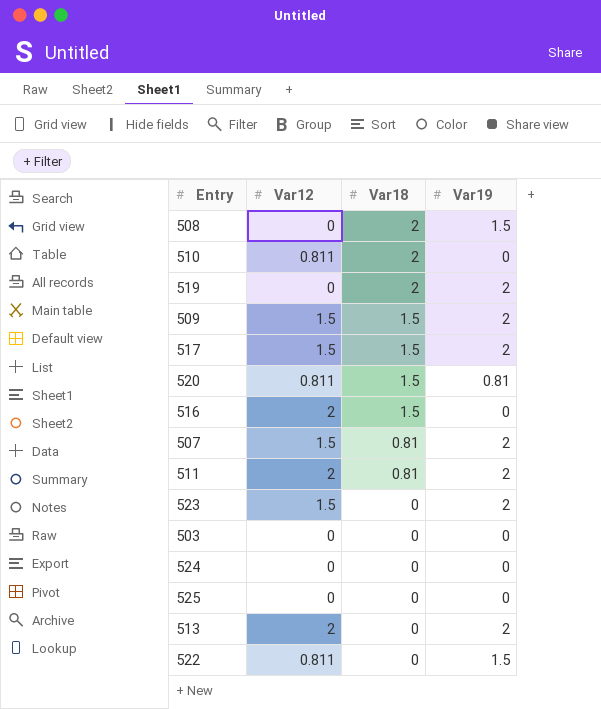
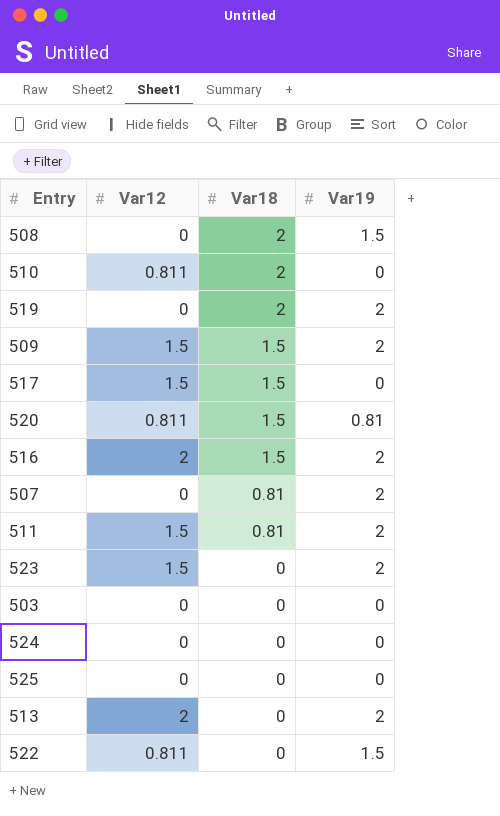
517 | Var19: 2 -> 0
516 | Var19: 0 -> 2
507 | Var12: 1.5 -> 0
511 | Var12: 2 -> 1.5

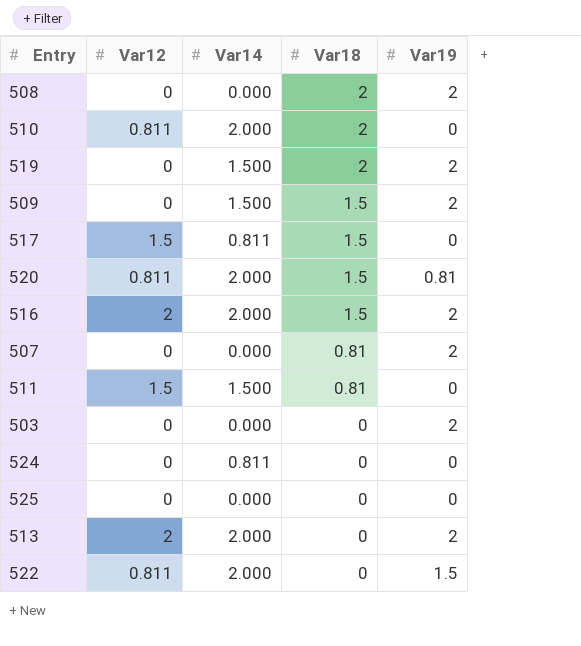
column Var14 | position: none -> 3
row 523: 1.5 | 0 | 2 -> none
508 | Var19: 1.5 -> 2
509 | Var12: 1.5 -> 0
511 | Var19: 2 -> 0
503 | Var19: 0 -> 2

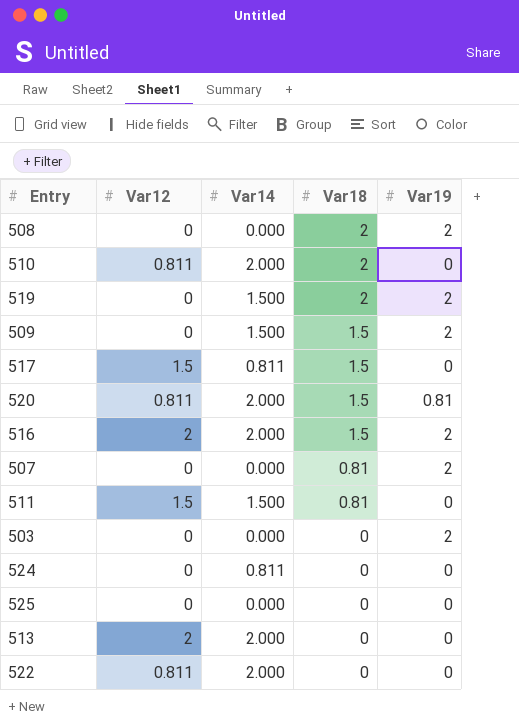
513 | Var19: 2 -> 0
522 | Var19: 1.5 -> 0

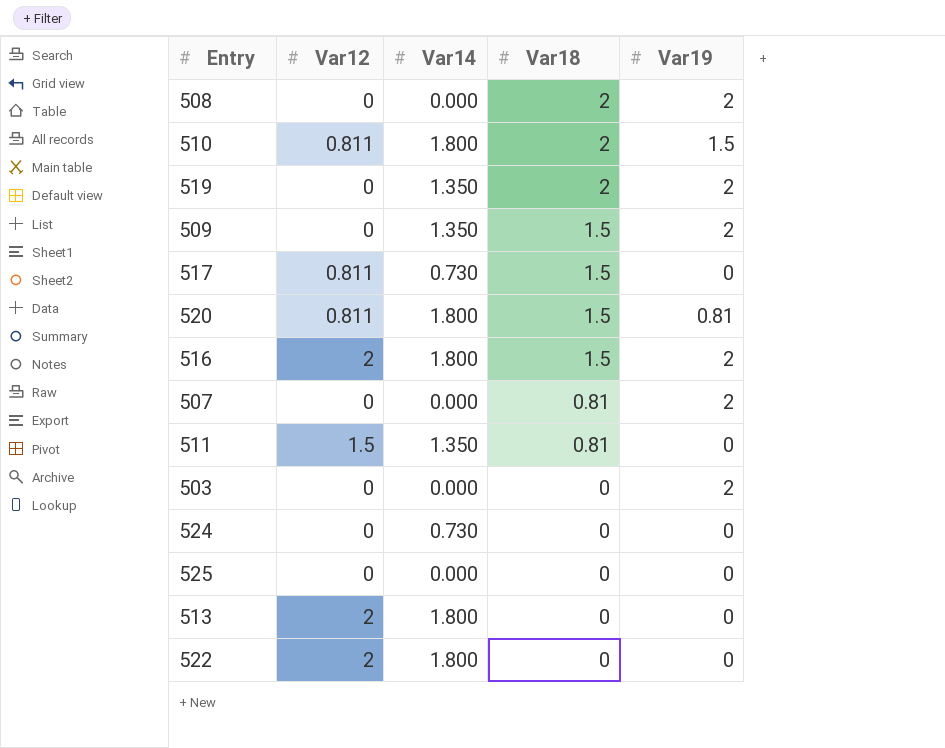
510 | Var14: 2.000 -> 1.800
510 | Var19: 0 -> 1.5
519 | Var14: 1.500 -> 1.350
509 | Var14: 1.500 -> 1.350
517 | Var12: 1.5 -> 0.811
517 | Var14: 0.811 -> 0.730
520 | Var14: 2.000 -> 1.800
516 | Var14: 2.000 -> 1.800
511 | Var14: 1.500 -> 1.350
524 | Var14: 0.811 -> 0.730
513 | Var14: 2.000 -> 1.800
522 | Var12: 0.811 -> 2
522 | Var14: 2.000 -> 1.800

